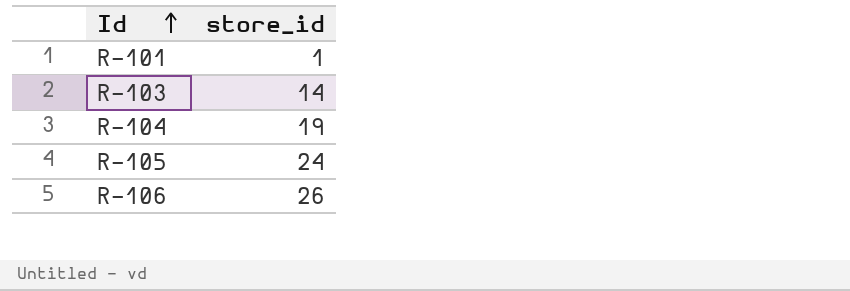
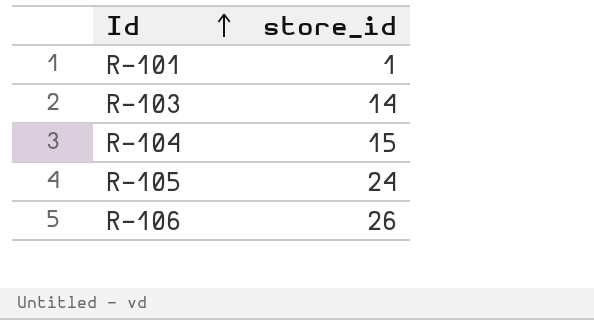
R-104 | store_id: 19 -> 15

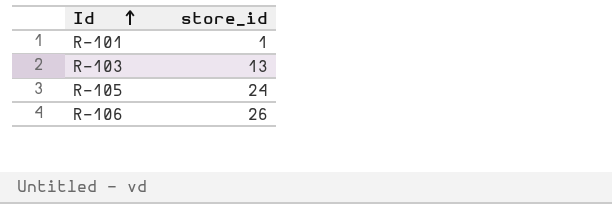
row R-104: 15 -> none
R-103 | store_id: 14 -> 13

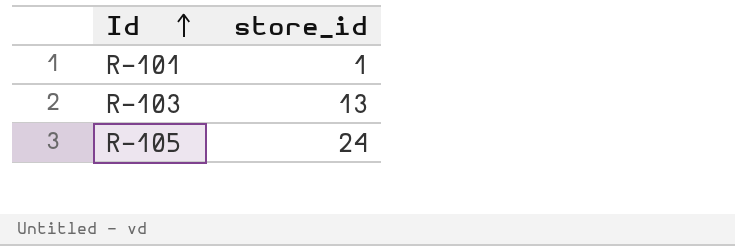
row R-106: 26 -> none

